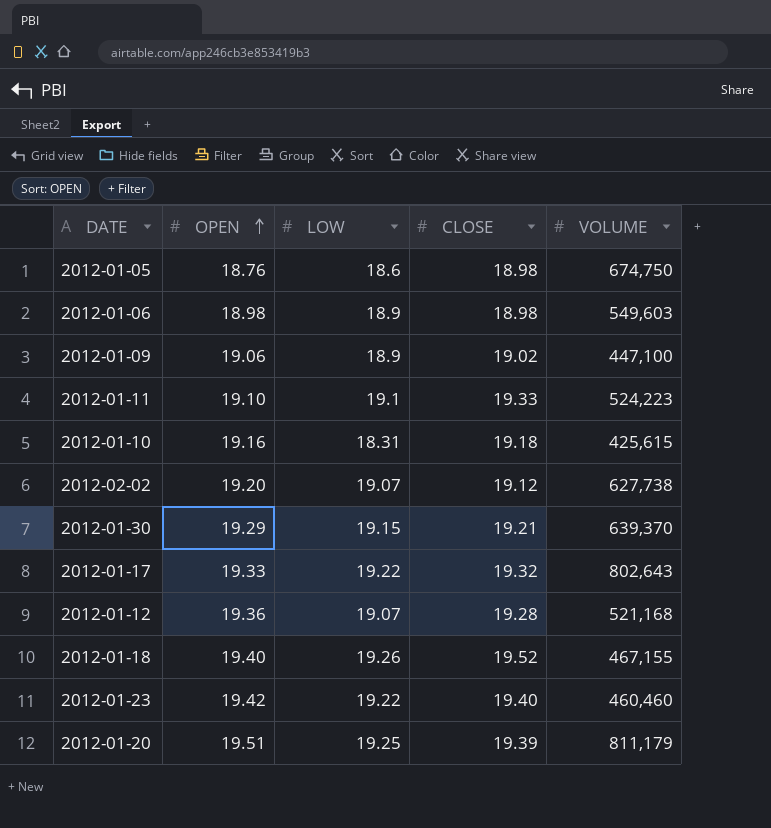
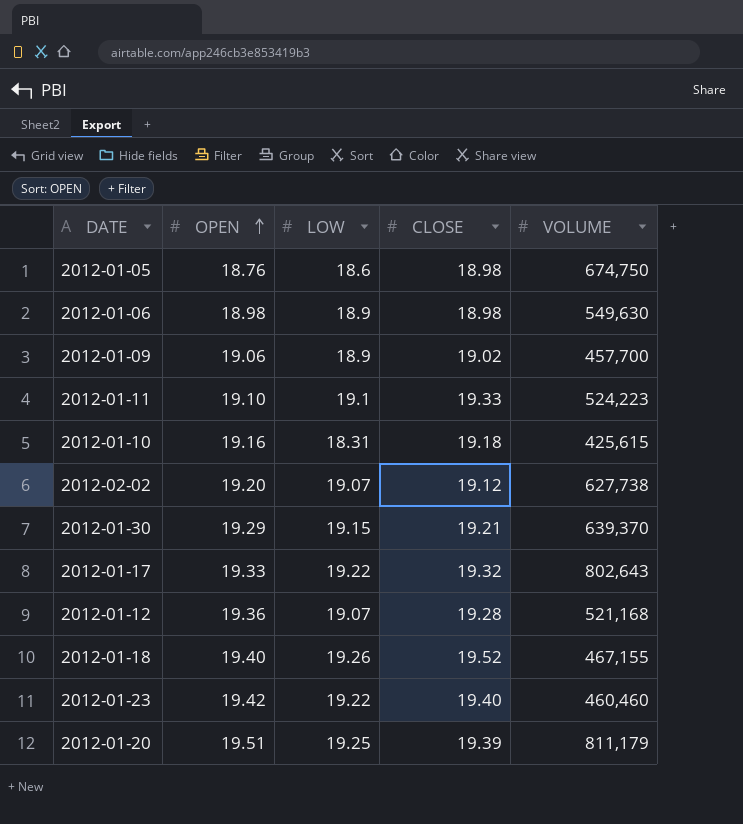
2012-01-06 | VOLUME: 549,603 -> 549,630
2012-01-09 | VOLUME: 447,100 -> 457,700

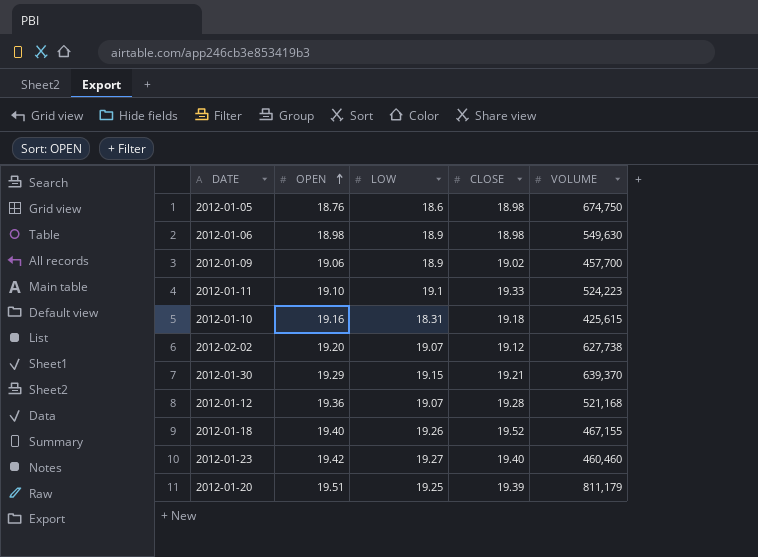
row 2012-01-17: 19.33 | 19.22 | 19.32 | 802,643 -> none
2012-01-23 | LOW: 19.22 -> 19.27

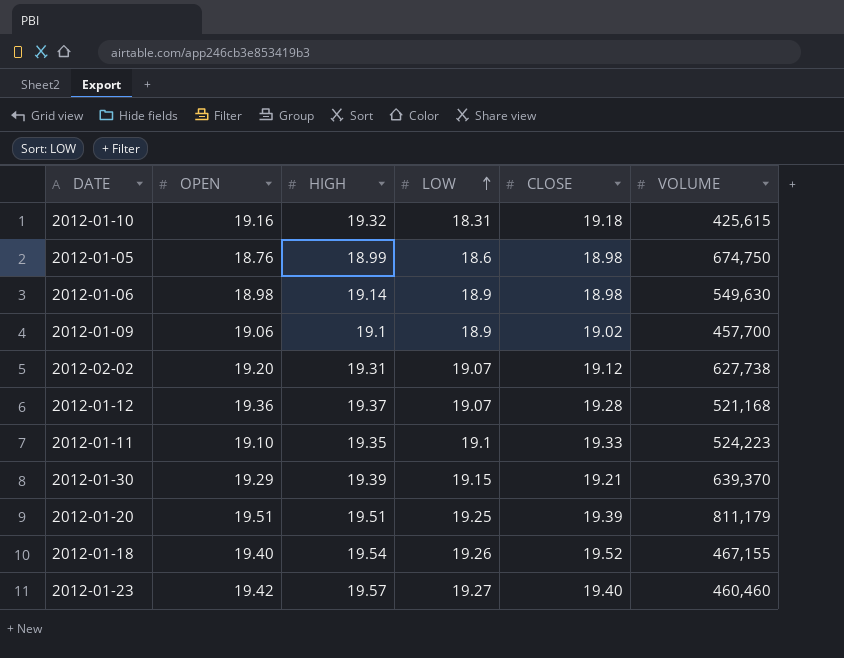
row order: OPEN ascending -> LOW ascending
column HIGH | position: none -> 3

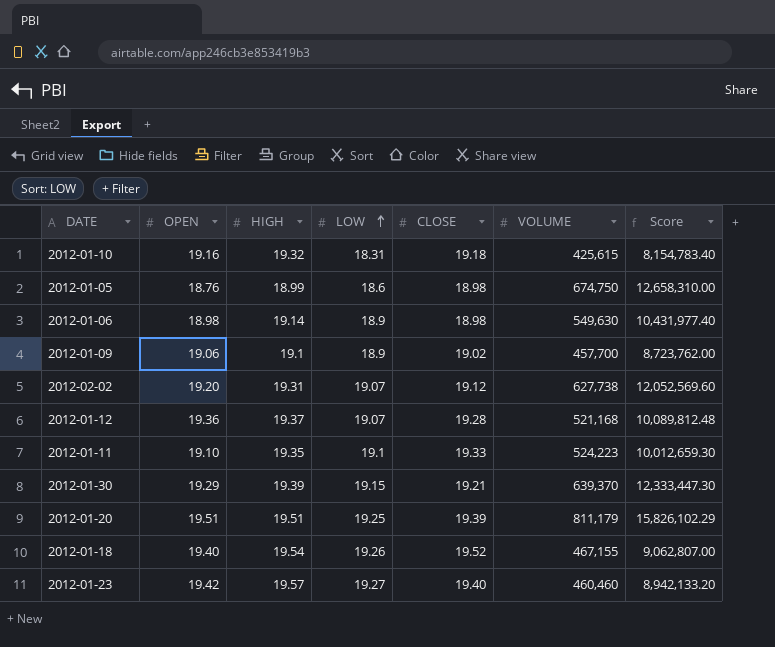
column Score | formula: none -> [OPEN] * [VOLUME]

